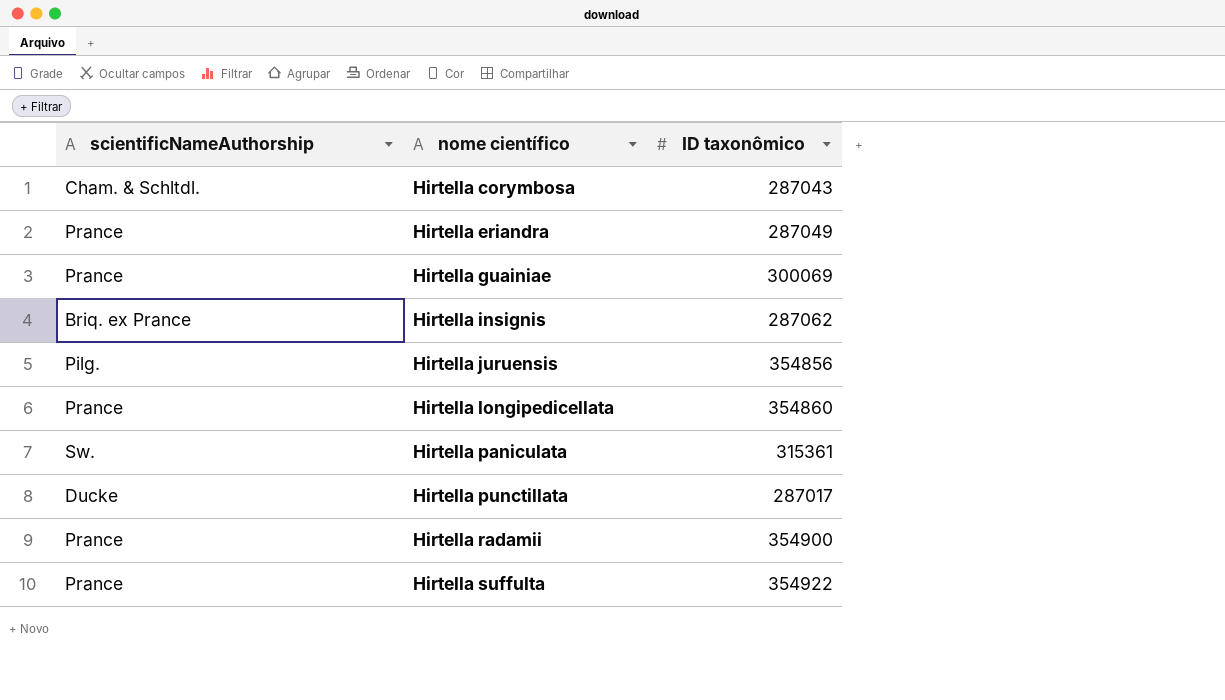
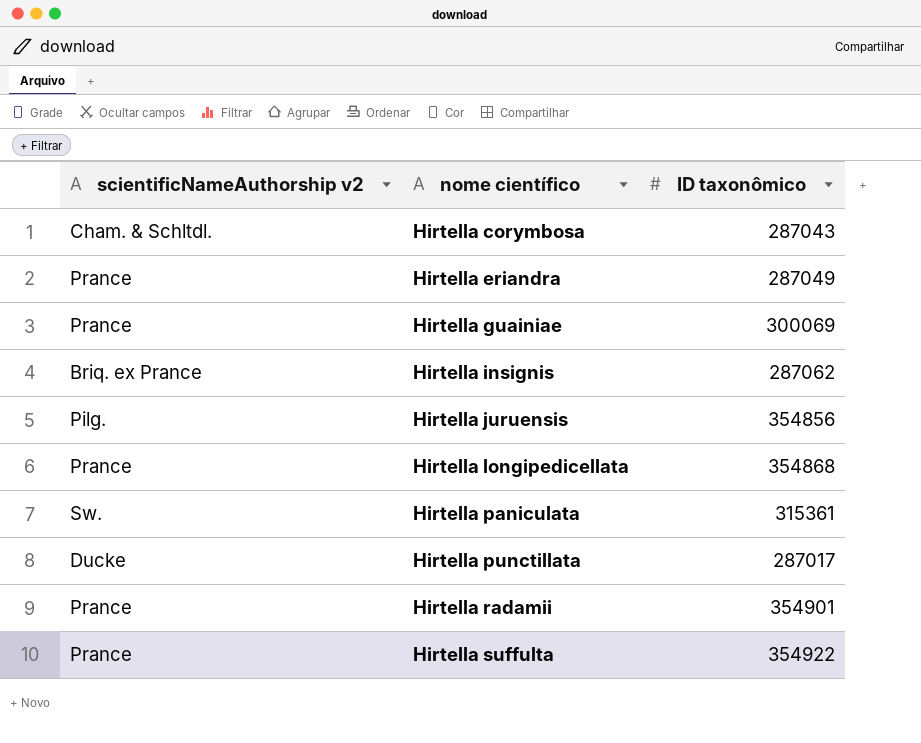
column name: scientificNameAuthorship -> scientificNameAuthorship v2
Hirtella longipedicellata | ID taxonômico: 354860 -> 354868
Hirtella radamii | ID taxonômico: 354900 -> 354901

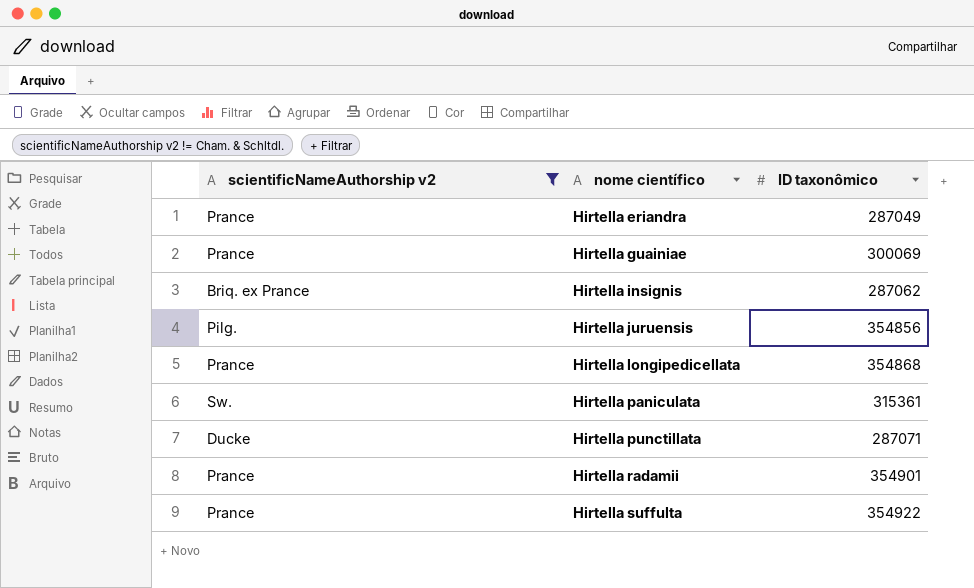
filter: none -> scientificNameAuthorship v2 != Cham. & Schltdl.
Hirtella punctillata | ID taxonômico: 287017 -> 287071

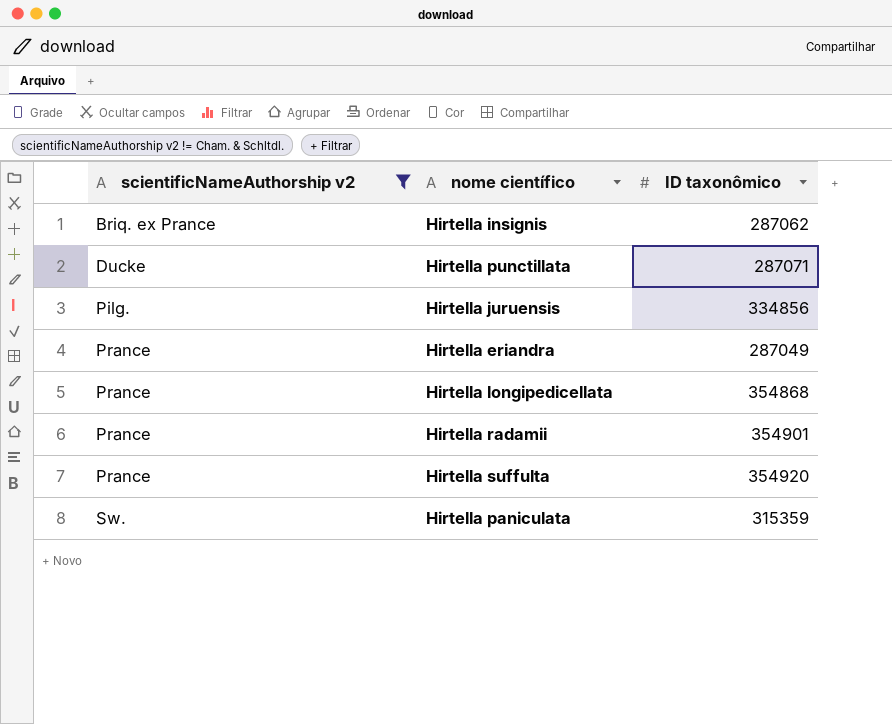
row order: nome científico ascending -> scientificNameAuthorship v2 ascending
row Hirtella guainiae: Prance | 300069 -> none
Hirtella juruensis | ID taxonômico: 354856 -> 334856
Hirtella suffulta | ID taxonômico: 354922 -> 354920
Hirtella paniculata | ID taxonômico: 315361 -> 315359

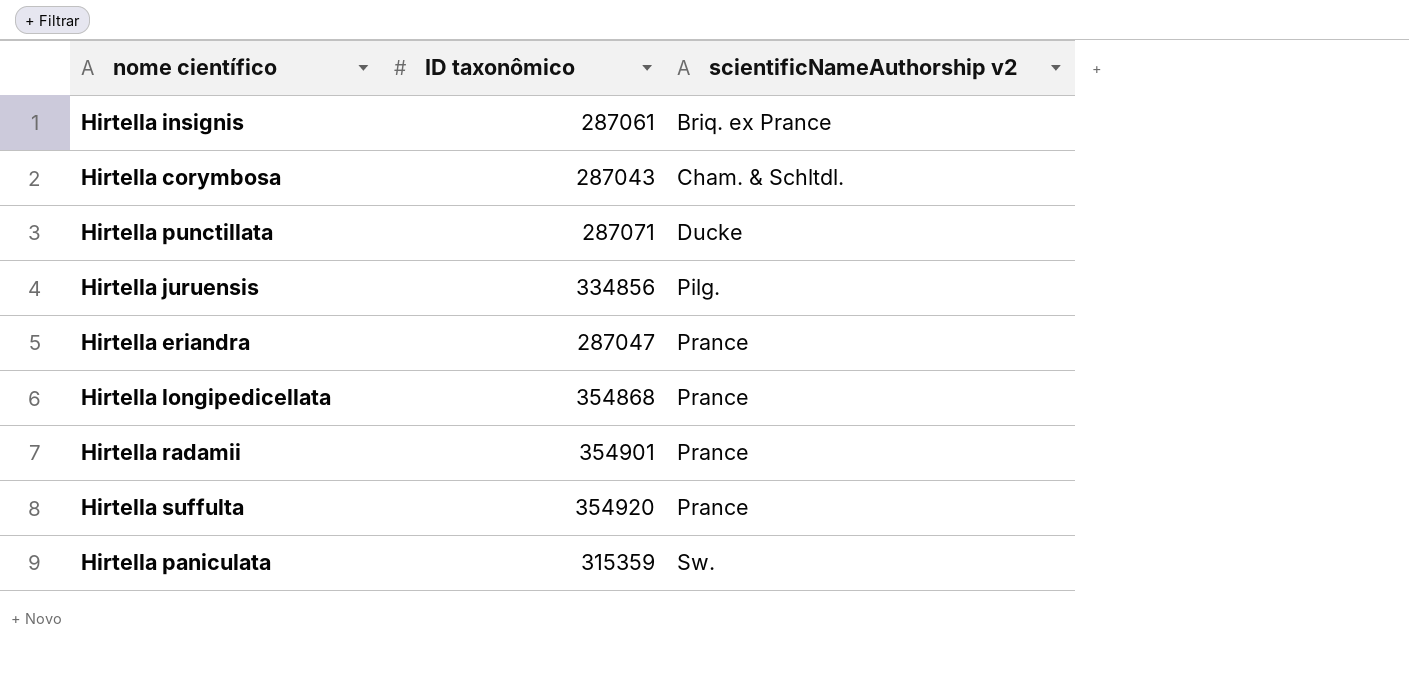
filter: scientificNameAuthorship v2 != Cham. & Schltdl. -> none
column scientificNameAuthorship v2 | position: 1 -> 3
Hirtella insignis | ID taxonômico: 287062 -> 287061
Hirtella eriandra | ID taxonômico: 287049 -> 287047

